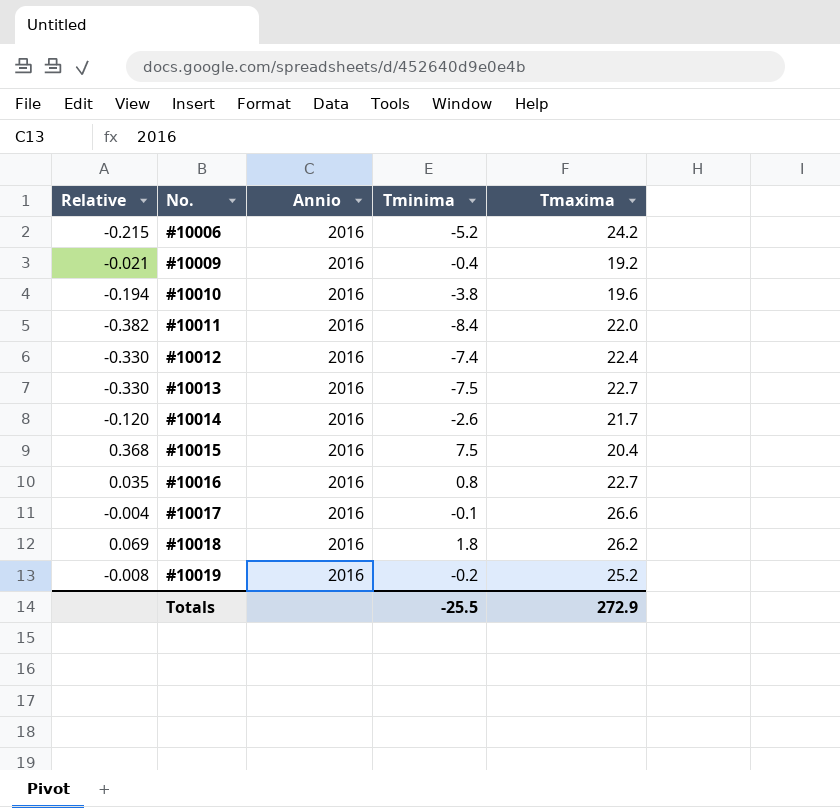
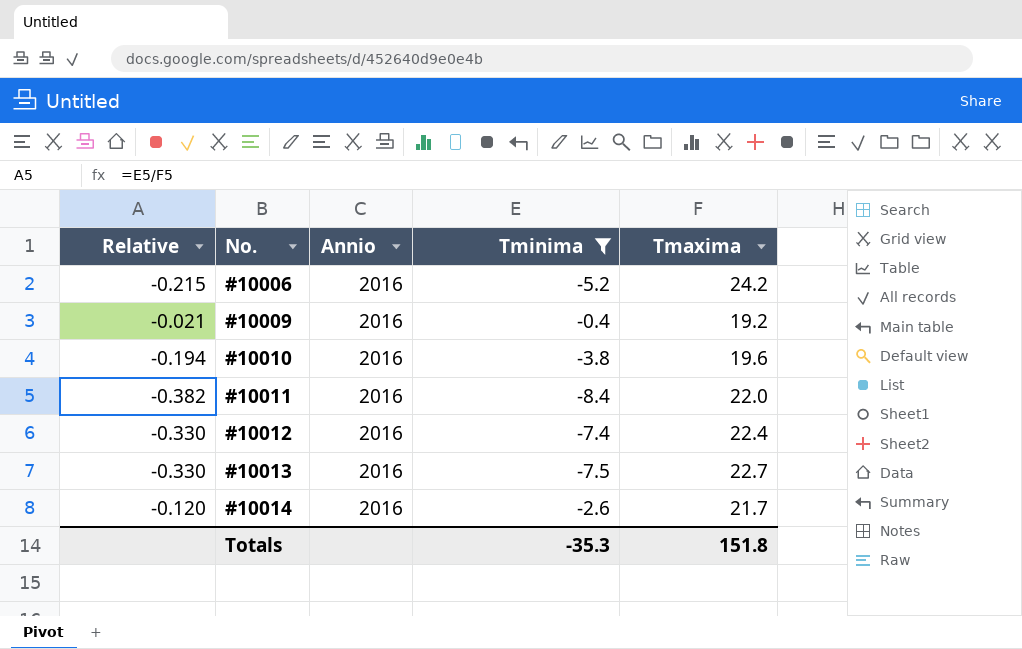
filter: none -> Tminima <= -0.4
Totals | Tminima: -25.5 -> -35.3
Totals | Tmaxima: 272.9 -> 151.8

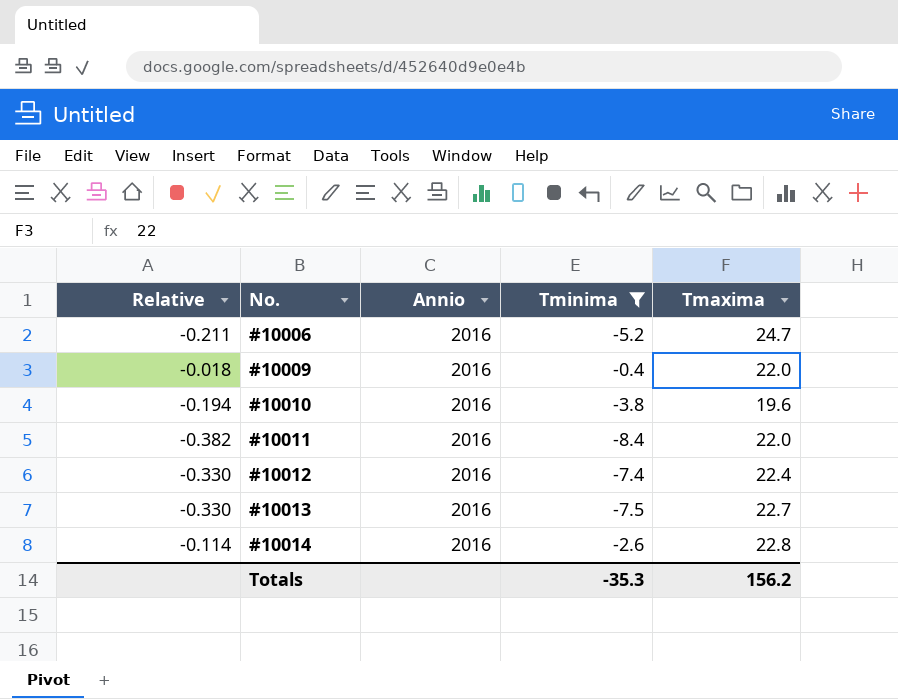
#10006 | Relative: -0.215 -> -0.211
#10006 | Tmaxima: 24.2 -> 24.7
#10009 | Relative: -0.021 -> -0.018
#10009 | Tmaxima: 19.2 -> 22.0
#10014 | Relative: -0.120 -> -0.114
#10014 | Tmaxima: 21.7 -> 22.8
Totals | Tmaxima: 151.8 -> 156.2

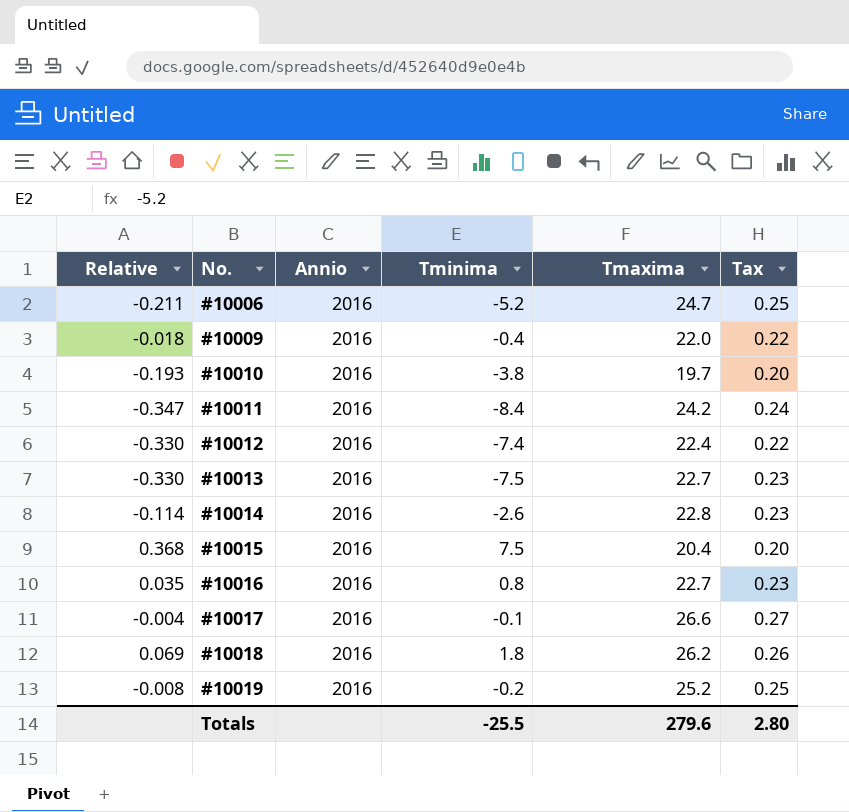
filter: Tminima <= -0.4 -> none
column Tax | formula: none -> [Tmaxima] * 0.01
#10010 | Relative: -0.194 -> -0.193
#10010 | Tmaxima: 19.6 -> 19.7
#10011 | Relative: -0.382 -> -0.347
#10011 | Tmaxima: 22.0 -> 24.2
Totals | Tminima: -35.3 -> -25.5
Totals | Tmaxima: 156.2 -> 279.6

